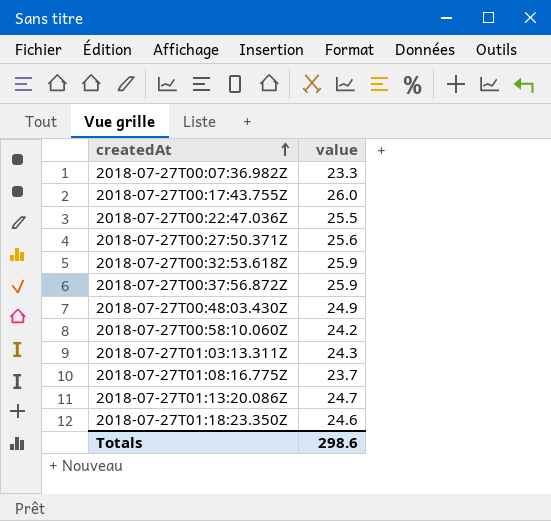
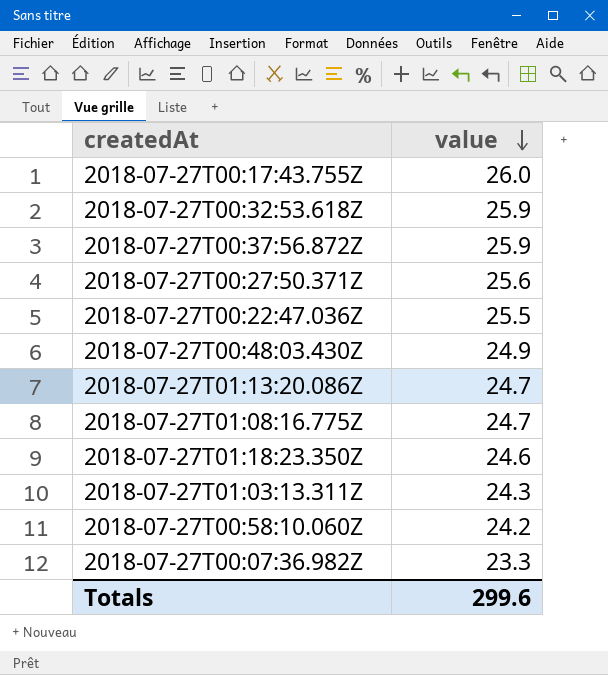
row order: createdAt ascending -> value descending
2018-07-27T01:08:16.775Z | value: 23.7 -> 24.7
Totals | value: 298.6 -> 299.6

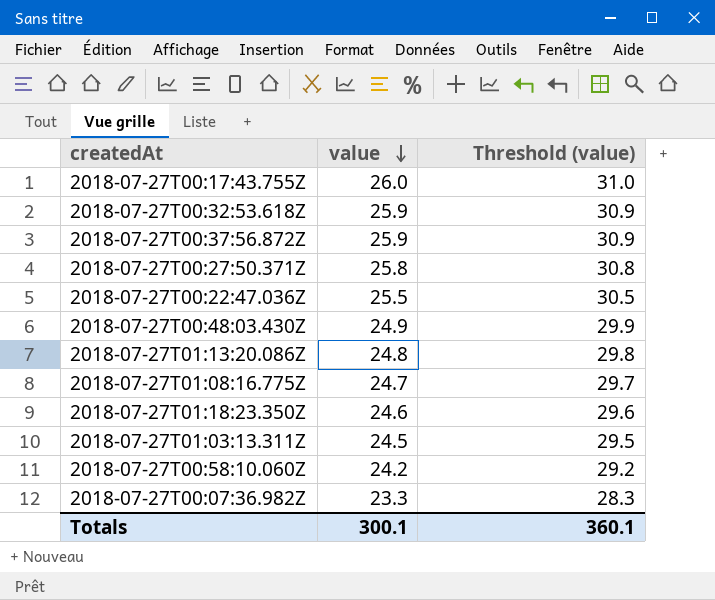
column Threshold (value) | formula: none -> [value] + 5
2018-07-27T00:27:50.371Z | value: 25.6 -> 25.8
2018-07-27T01:13:20.086Z | value: 24.7 -> 24.8
2018-07-27T01:03:13.311Z | value: 24.3 -> 24.5
Totals | value: 299.6 -> 300.1

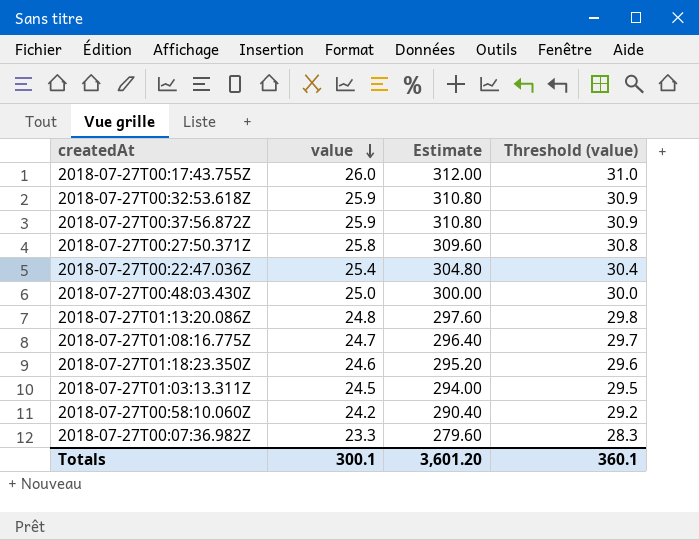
column Estimate | formula: none -> [value] * 12
2018-07-27T00:22:47.036Z | value: 25.5 -> 25.4
2018-07-27T00:22:47.036Z | Threshold (value): 30.5 -> 30.4
2018-07-27T00:48:03.430Z | value: 24.9 -> 25.0
2018-07-27T00:48:03.430Z | Threshold (value): 29.9 -> 30.0

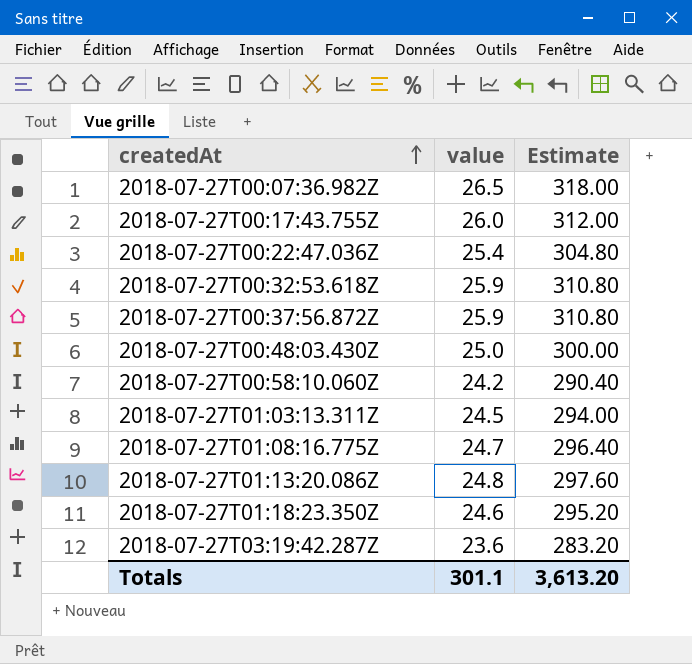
row order: value descending -> createdAt ascending
column Threshold (value) | formula: [value] + 5 -> none
row 2018-07-27T00:27:50.371Z: 25.8 | 309.60 | 30.8 -> none
2018-07-27T00:07:36.982Z | value: 23.3 -> 26.5
2018-07-27T00:07:36.982Z | Estimate: 279.60 -> 318.00
row 2018-07-27T03:19:42.287Z: none -> 23.6 | 283.20
Totals | value: 300.1 -> 301.1
Totals | Estimate: 3,601.20 -> 3,613.20

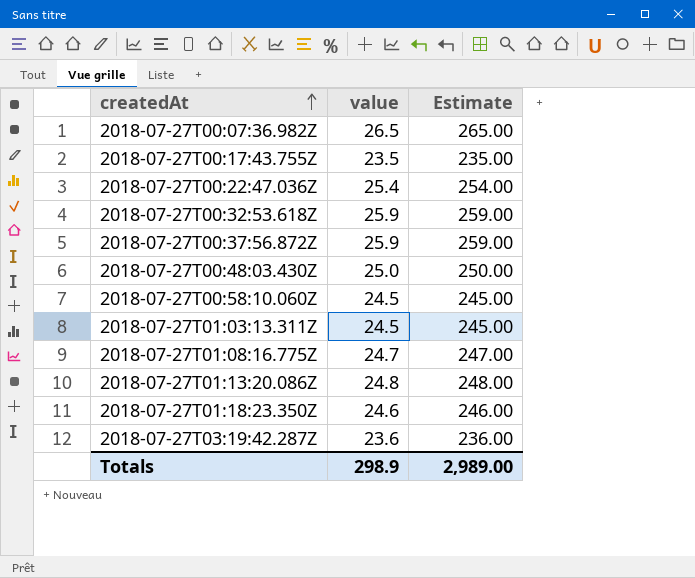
column Estimate | formula: [value] * 12 -> [value] * 10
2018-07-27T00:17:43.755Z | value: 26.0 -> 23.5
2018-07-27T00:58:10.060Z | value: 24.2 -> 24.5
Totals | value: 301.1 -> 298.9
Totals | Estimate: 3,613.20 -> 2,989.00

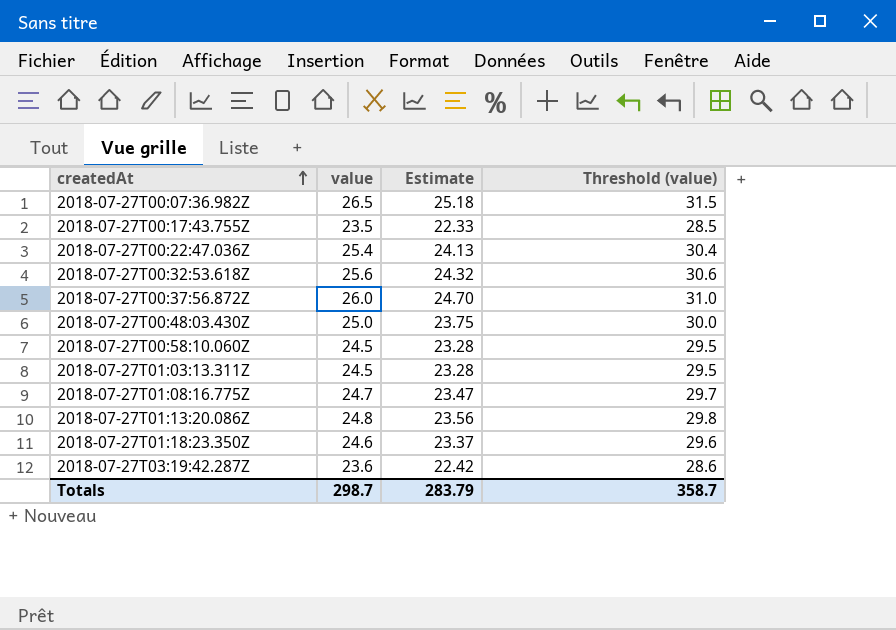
column Estimate | formula: [value] * 10 -> [value] * 0.95
column Threshold (value) | formula: none -> [value] + 5
2018-07-27T00:32:53.618Z | value: 25.9 -> 25.6
2018-07-27T00:37:56.872Z | value: 25.9 -> 26.0
Totals | value: 298.9 -> 298.7
Totals | Estimate: 2,989.00 -> 283.79

